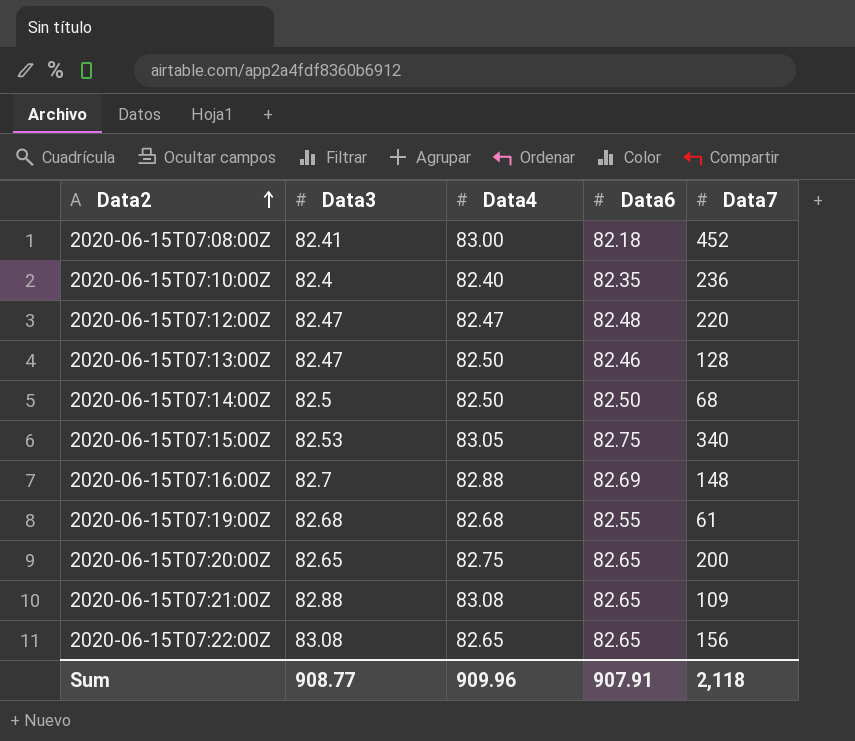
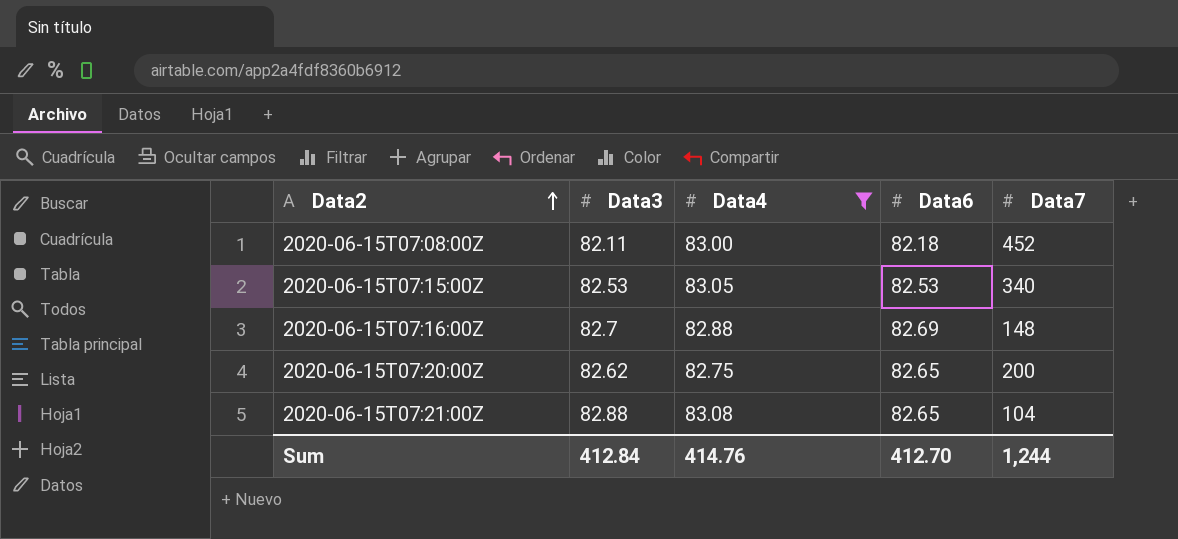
filter: none -> Data4 >= 82.75
2020-06-15T07:08:00Z | Data3: 82.41 -> 82.11
2020-06-15T07:15:00Z | Data6: 82.75 -> 82.53
2020-06-15T07:20:00Z | Data3: 82.65 -> 82.62
2020-06-15T07:21:00Z | Data7: 109 -> 104
Sum | Data3: 908.77 -> 412.84
Sum | Data4: 909.96 -> 414.76
Sum | Data6: 907.91 -> 412.70
Sum | Data7: 2,118 -> 1,244

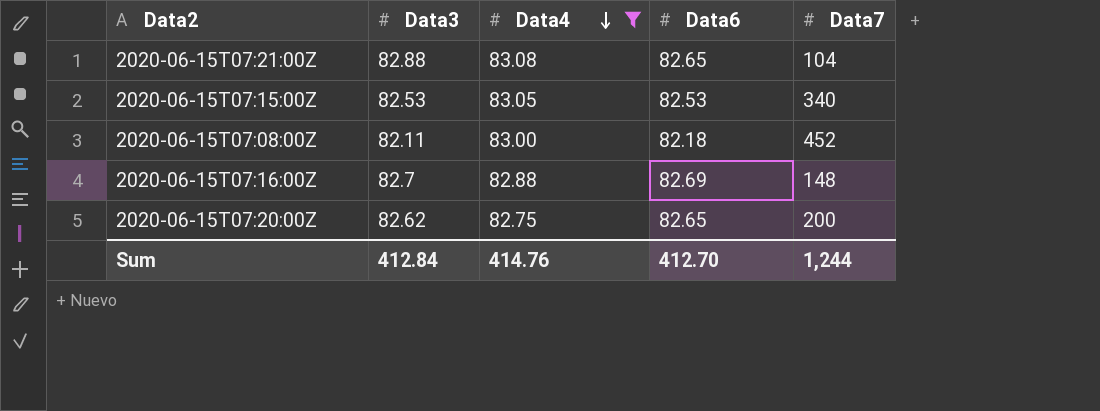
row order: Data2 ascending -> Data4 descending

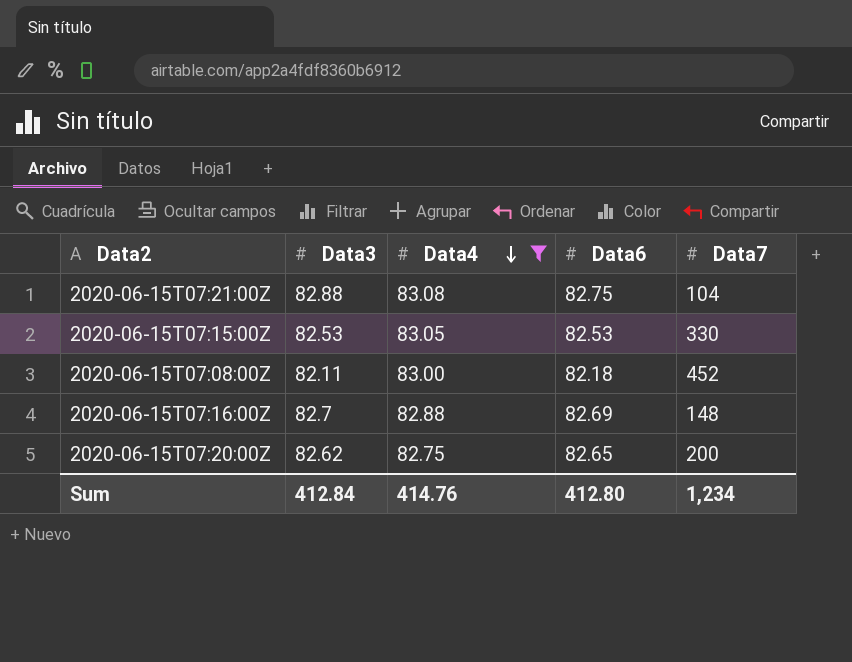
2020-06-15T07:21:00Z | Data6: 82.65 -> 82.75
2020-06-15T07:15:00Z | Data7: 340 -> 330
Sum | Data6: 412.70 -> 412.80
Sum | Data7: 1,244 -> 1,234

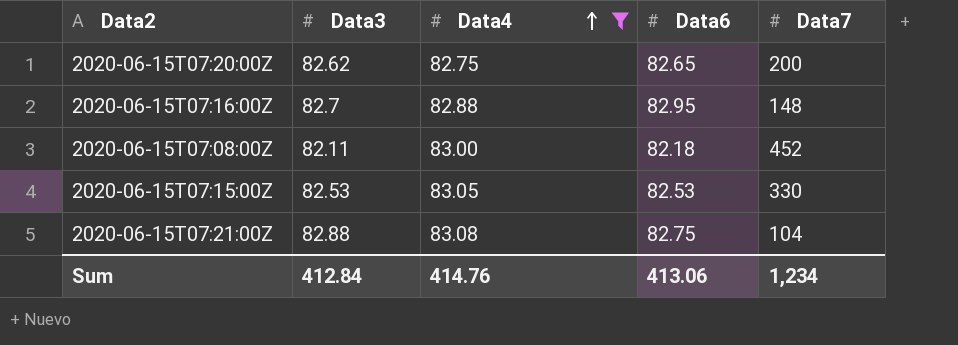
row order: Data4 descending -> Data4 ascending
2020-06-15T07:16:00Z | Data6: 82.69 -> 82.95
Sum | Data6: 412.80 -> 413.06

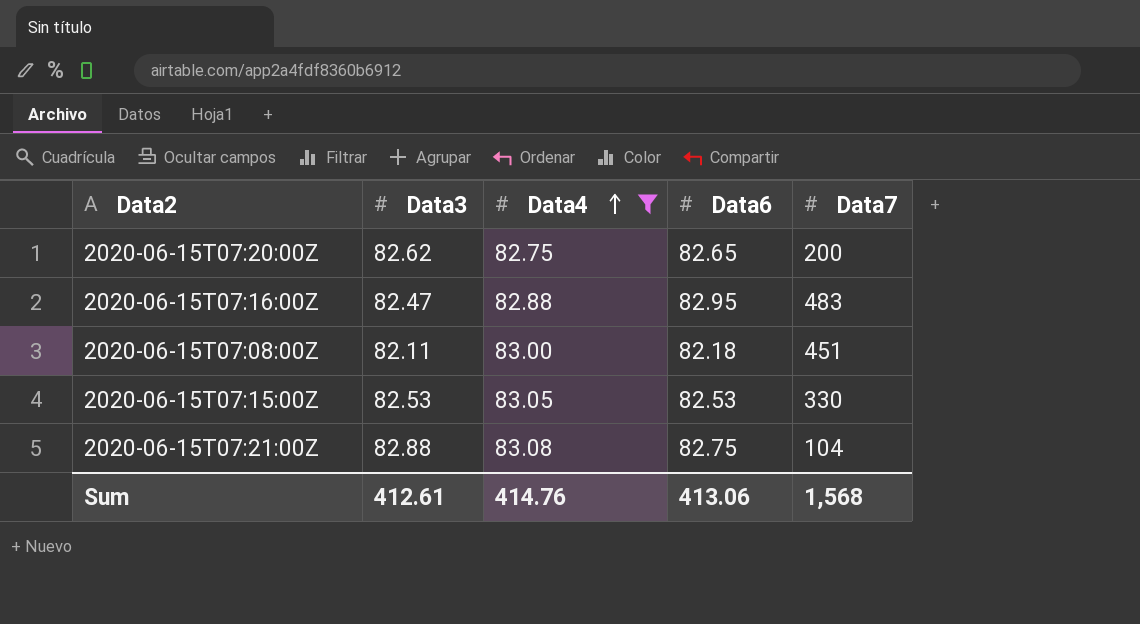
2020-06-15T07:16:00Z | Data3: 82.7 -> 82.47
2020-06-15T07:16:00Z | Data7: 148 -> 483
2020-06-15T07:08:00Z | Data7: 452 -> 451
Sum | Data3: 412.84 -> 412.61
Sum | Data7: 1,234 -> 1,568

